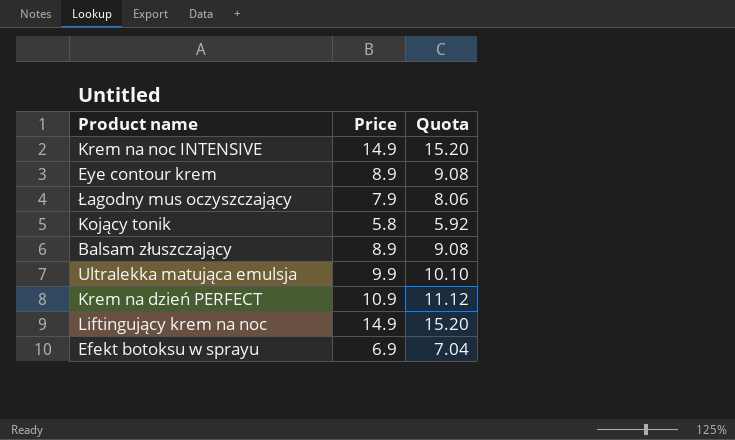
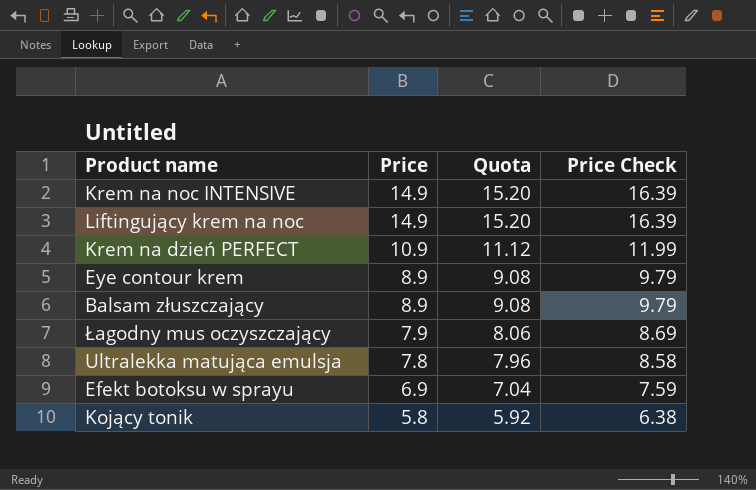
row order: none -> Price descending
column Price Check | formula: none -> [Price] * 1.1
Ultralekka matująca emulsja | Price: 9.9 -> 7.8
Ultralekka matująca emulsja | Quota: 10.10 -> 7.96

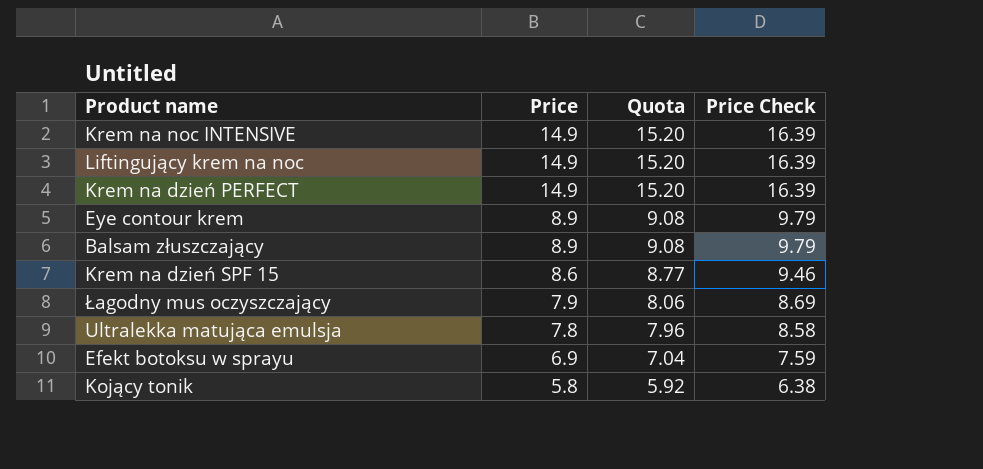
Krem na dzień PERFECT | Price: 10.9 -> 14.9
Krem na dzień PERFECT | Quota: 11.12 -> 15.20
Krem na dzień PERFECT | Price Check: 11.99 -> 16.39
row Krem na dzień SPF 15: none -> 8.6 | 8.77 | 9.46

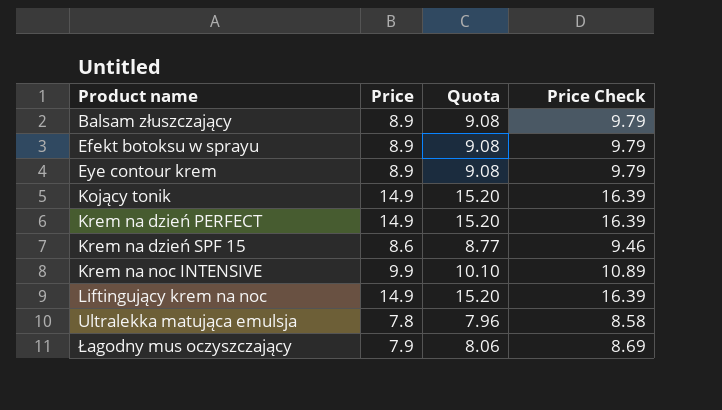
row order: Price descending -> Product name ascending
Efekt botoksu w sprayu | Price: 6.9 -> 8.9
Efekt botoksu w sprayu | Quota: 7.04 -> 9.08
Efekt botoksu w sprayu | Price Check: 7.59 -> 9.79
Kojący tonik | Price: 5.8 -> 14.9
Kojący tonik | Quota: 5.92 -> 15.20
Kojący tonik | Price Check: 6.38 -> 16.39
Krem na noc INTENSIVE | Price: 14.9 -> 9.9
Krem na noc INTENSIVE | Quota: 15.20 -> 10.10
Krem na noc INTENSIVE | Price Check: 16.39 -> 10.89

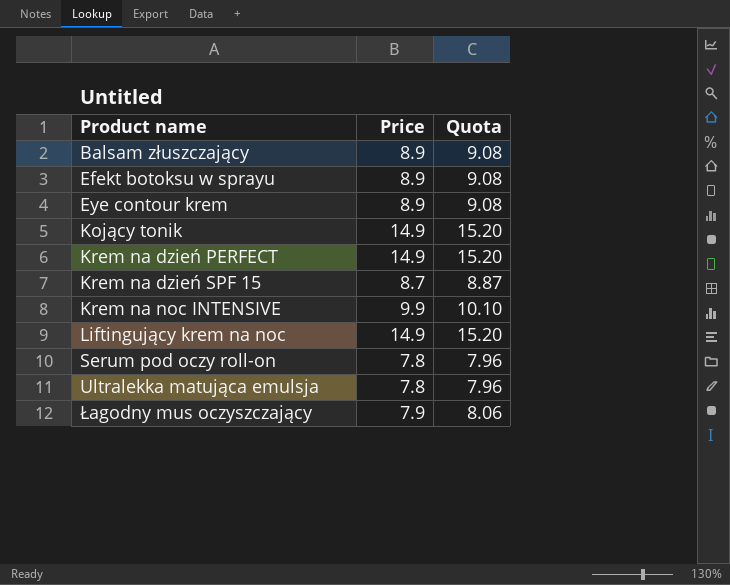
column Price Check | formula: [Price] * 1.1 -> none
Krem na dzień SPF 15 | Price: 8.6 -> 8.7
Krem na dzień SPF 15 | Quota: 8.77 -> 8.87
row Serum pod oczy roll-on: none -> 7.8 | 7.96

